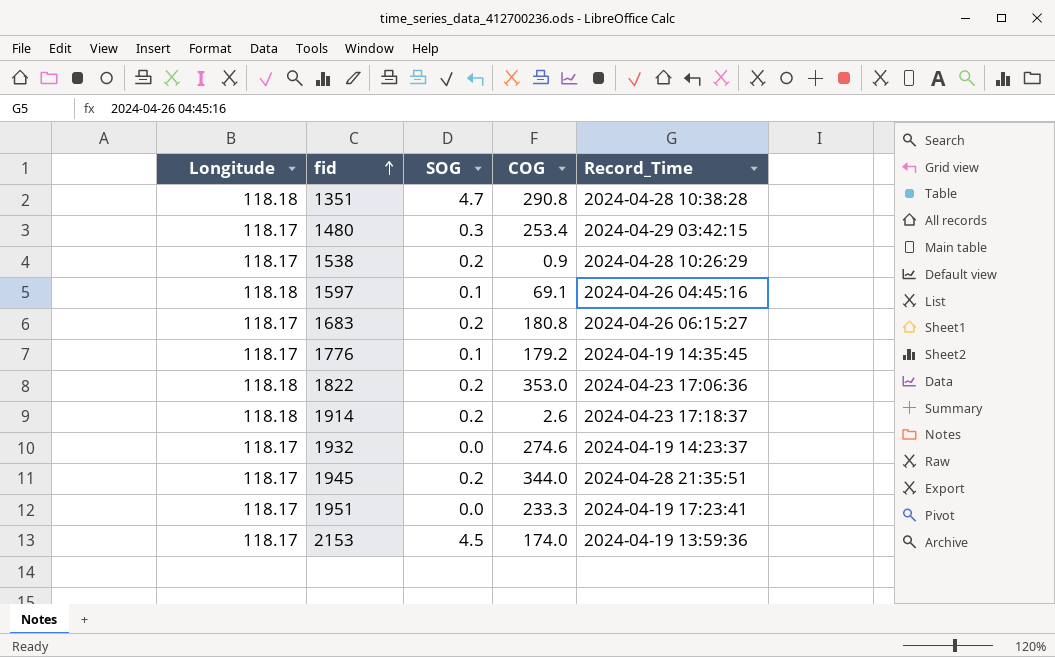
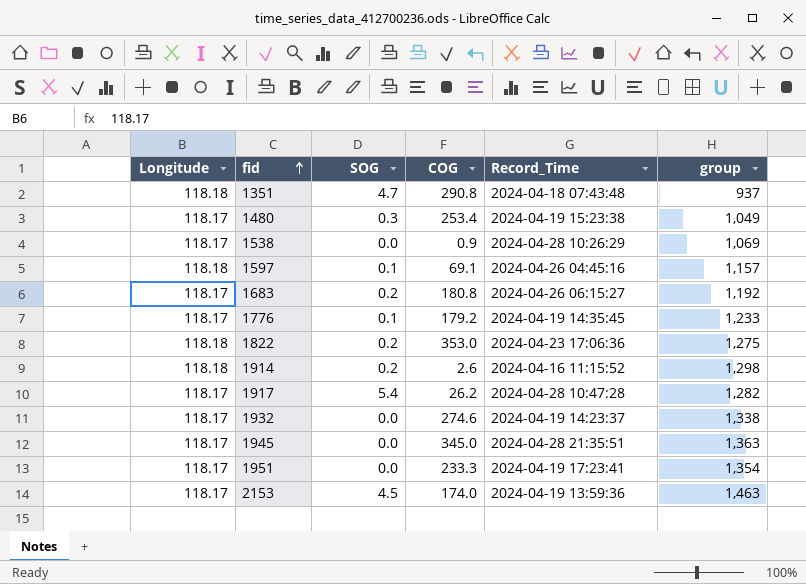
column group | position: none -> 6
1351 | Record_Time: 2024-04-28 10:38:28 -> 2024-04-18 07:43:48
1480 | Record_Time: 2024-04-29 03:42:15 -> 2024-04-19 15:23:38
1538 | SOG: 0.2 -> 0.0
1914 | Record_Time: 2024-04-23 17:18:37 -> 2024-04-16 11:15:52
row 1917: none -> 118.17 | 5.4 | 26.2 | 2024-04-28 10:47:28 | 1,282
1945 | SOG: 0.2 -> 0.0
1945 | COG: 344.0 -> 345.0

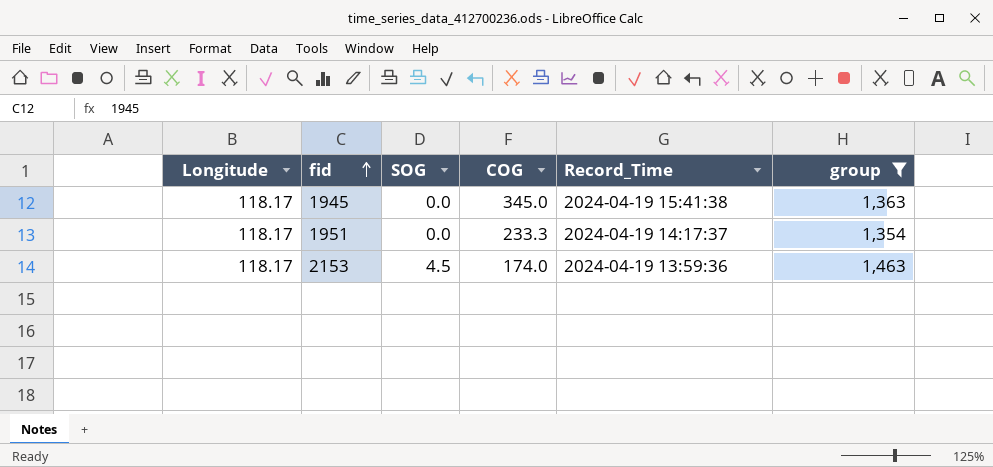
filter: none -> group >= 1,354
1945 | Record_Time: 2024-04-28 21:35:51 -> 2024-04-19 15:41:38
1951 | Record_Time: 2024-04-19 17:23:41 -> 2024-04-19 14:17:37

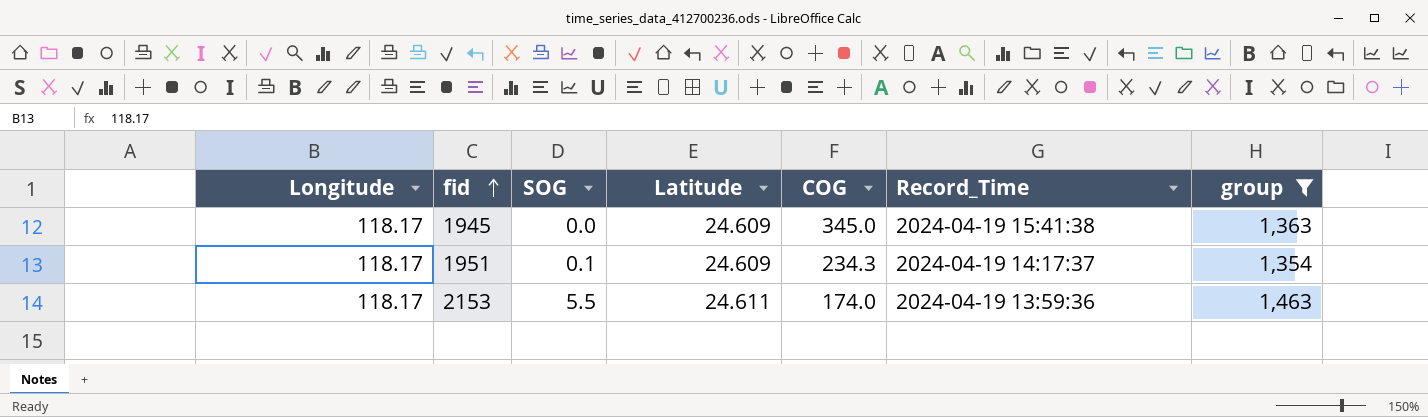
column Latitude | position: none -> 4
1951 | SOG: 0.0 -> 0.1
1951 | COG: 233.3 -> 234.3
2153 | SOG: 4.5 -> 5.5

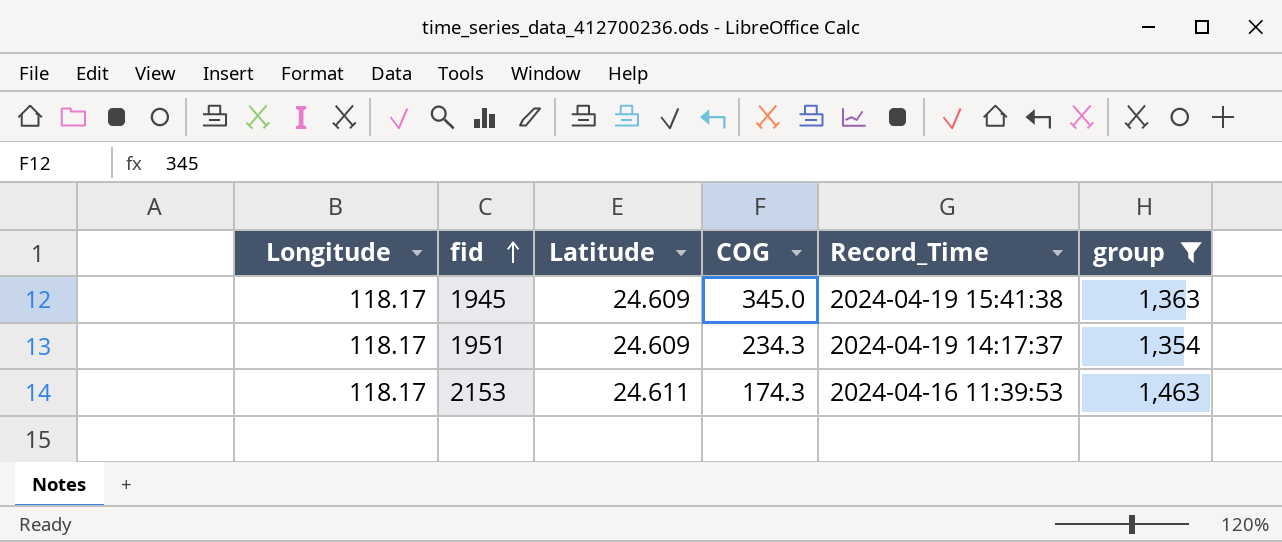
column SOG | position: 3 -> none
2153 | COG: 174.0 -> 174.3
2153 | Record_Time: 2024-04-19 13:59:36 -> 2024-04-16 11:39:53

